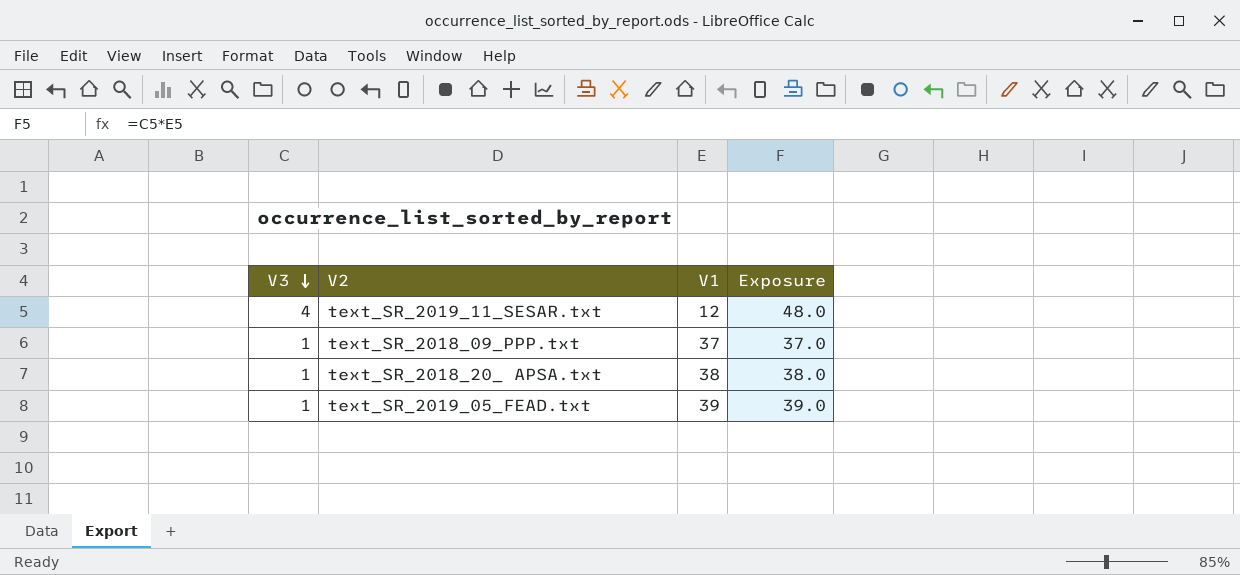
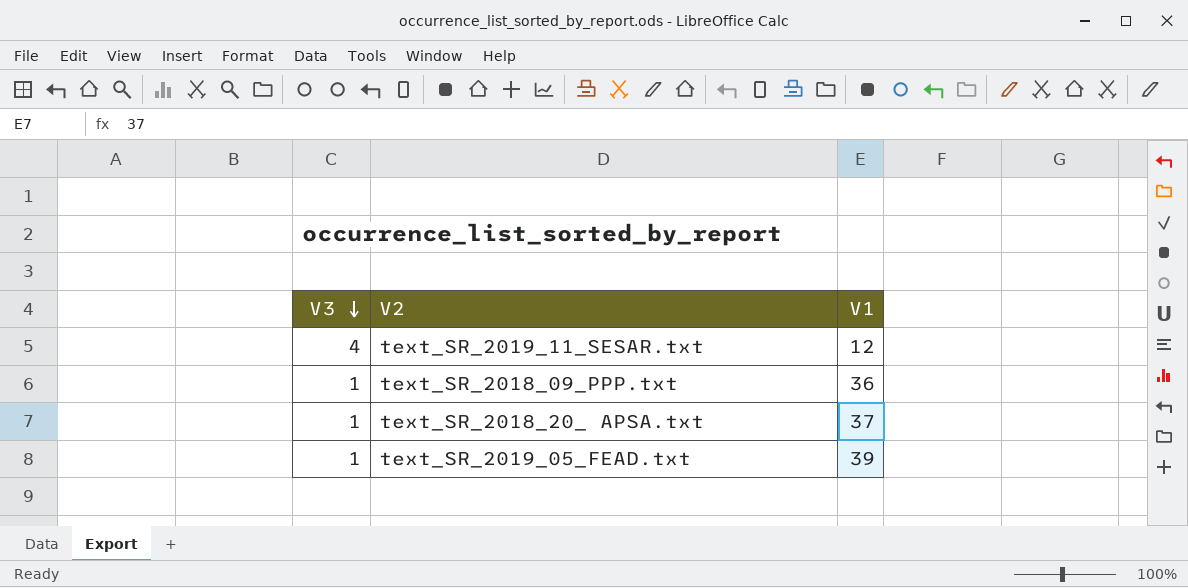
column Exposure | formula: [V3] * [V1] -> none
text_SR_2018_09_PPP.txt | V1: 37 -> 36
text_SR_2018_20_ APSA.txt | V1: 38 -> 37

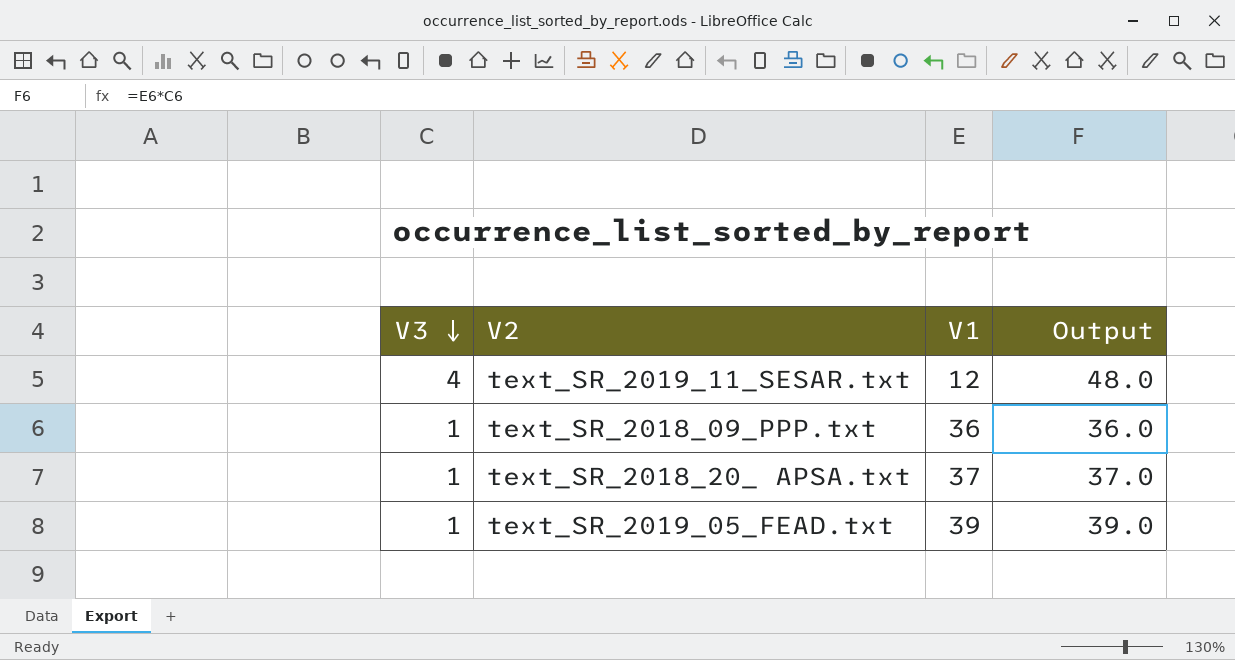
column Output | formula: none -> [V3] * [V1]

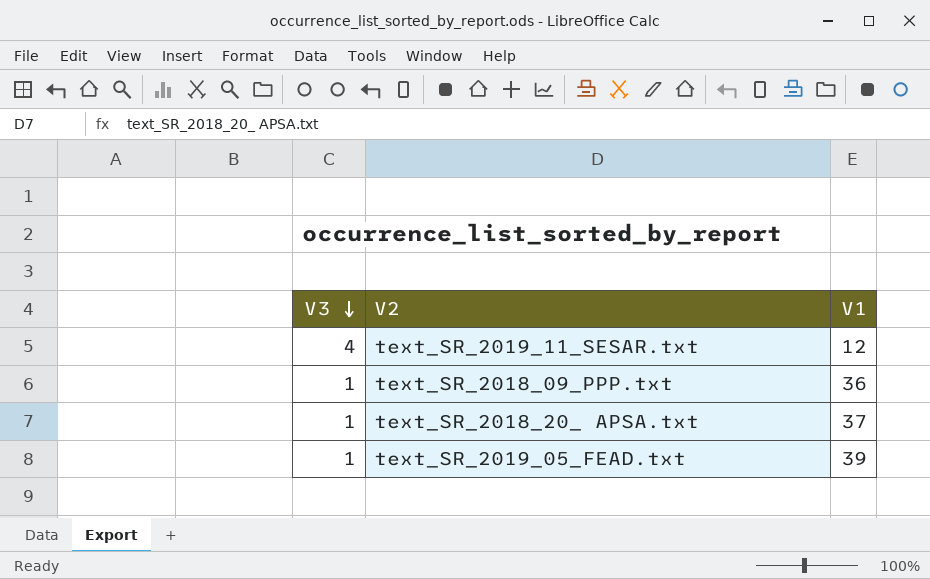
column Output | formula: [V3] * [V1] -> none

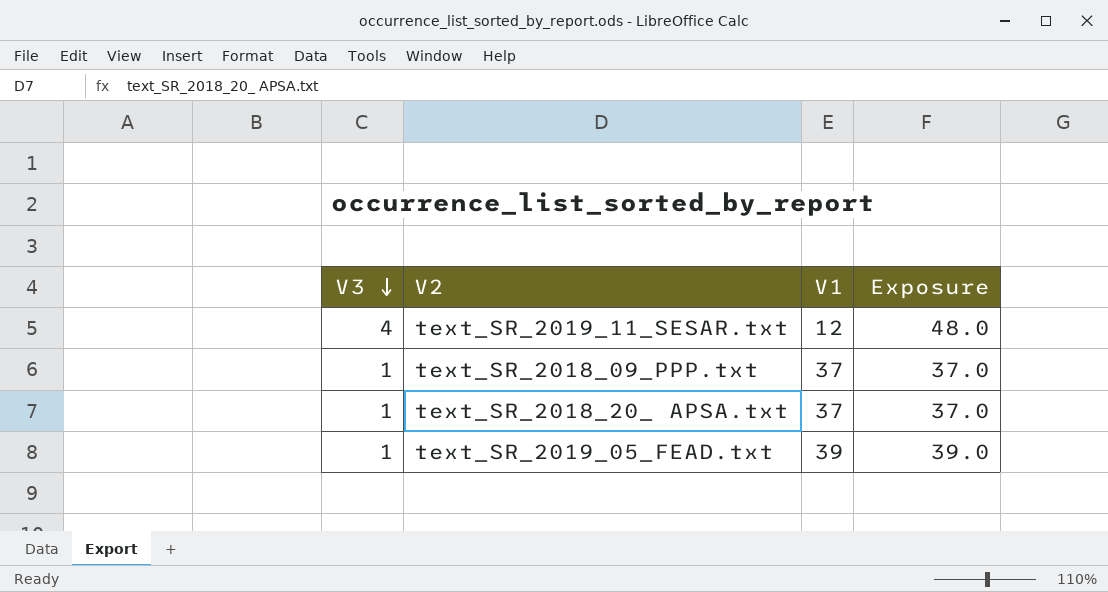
column Exposure | formula: none -> [V3] * [V1]
text_SR_2018_09_PPP.txt | V1: 36 -> 37

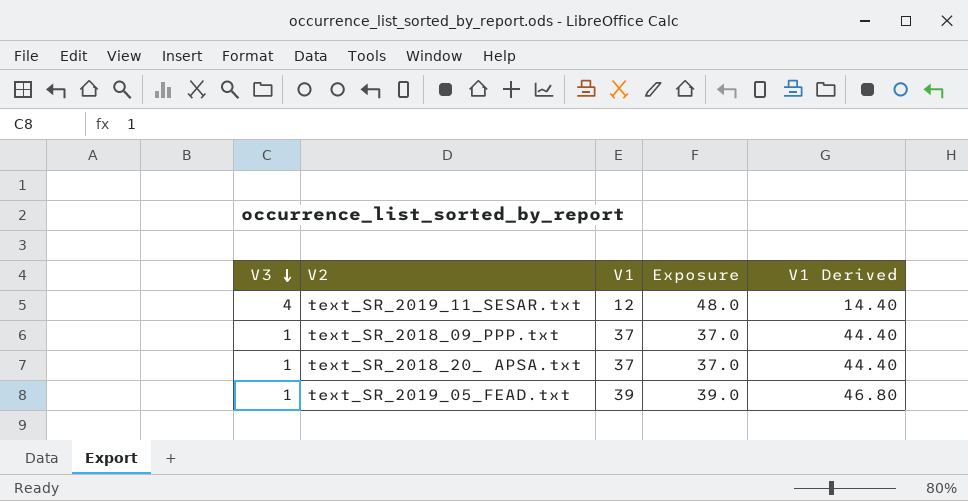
column V1 Derived | formula: none -> [V1] * 1.2

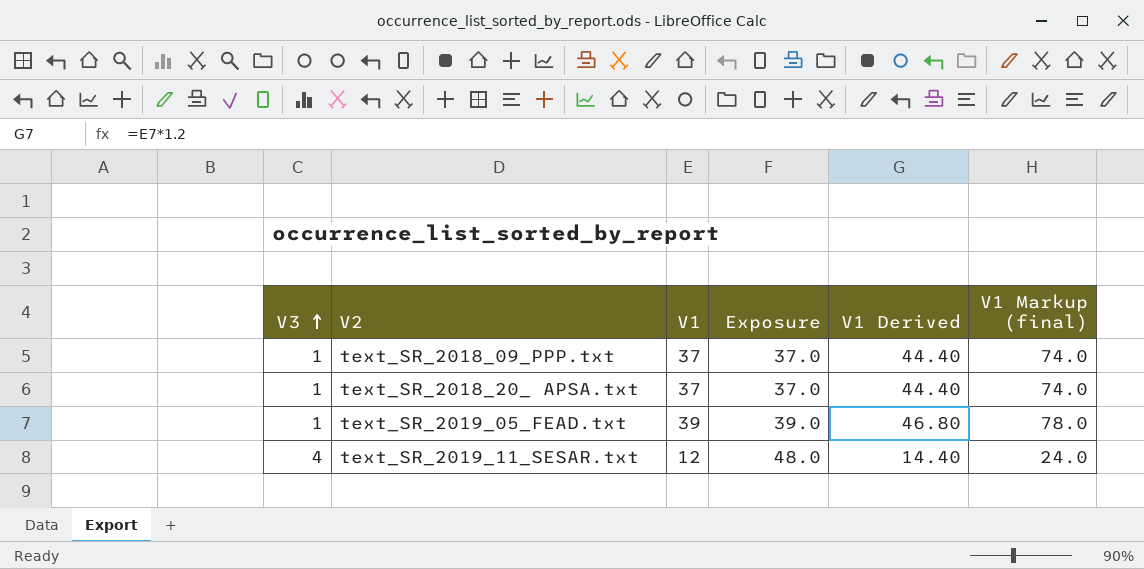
row order: V3 descending -> V3 ascending
column V1 Markup (final) | formula: none -> [V1] * 2

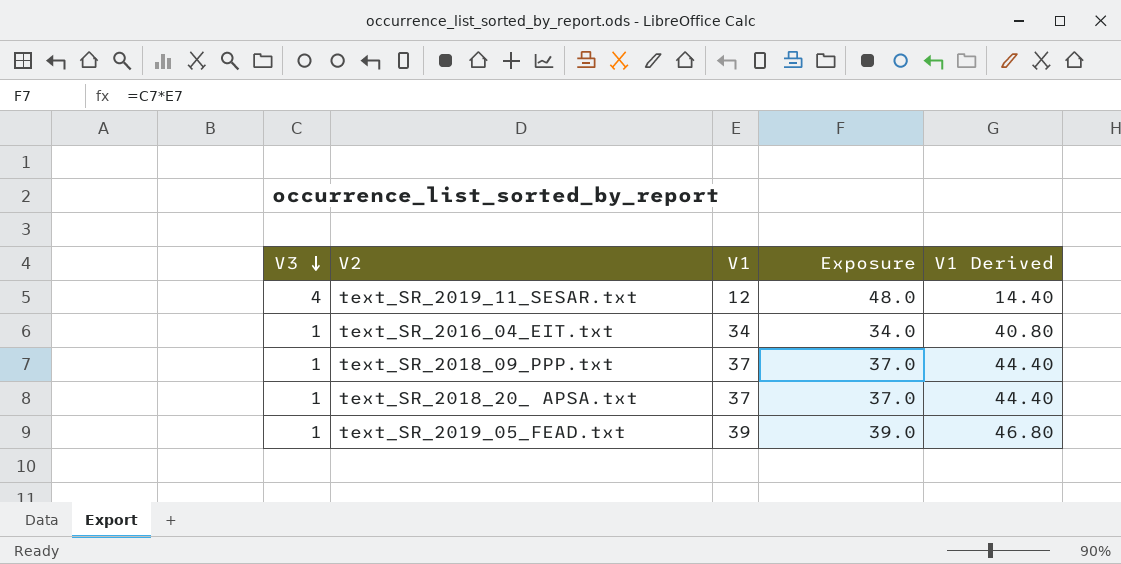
row order: V3 ascending -> V3 descending
column V1 Markup (final) | formula: [V1] * 2 -> none
row text_SR_2016_04_EIT.txt: none -> 1 | 34 | 34.0 | 40.80

